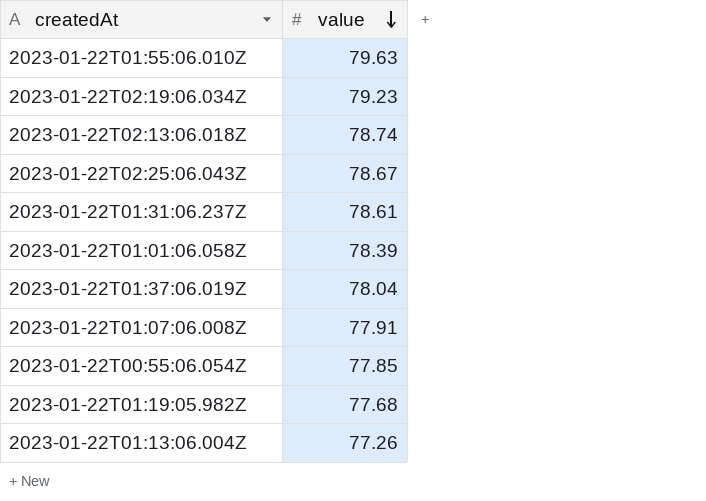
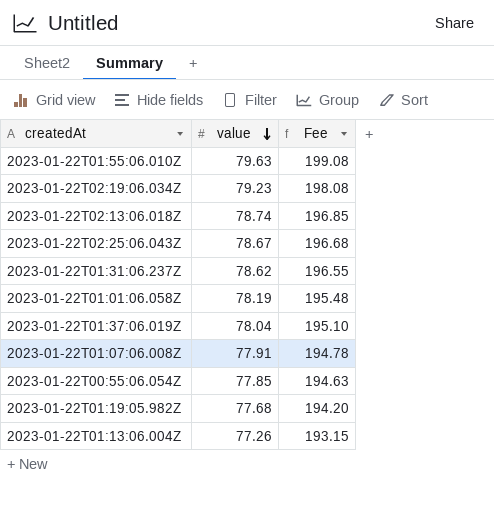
column Fee | formula: none -> [value] * 2.5
2023-01-22T01:31:06.237Z | value: 78.61 -> 78.62
2023-01-22T01:01:06.058Z | value: 78.39 -> 78.19

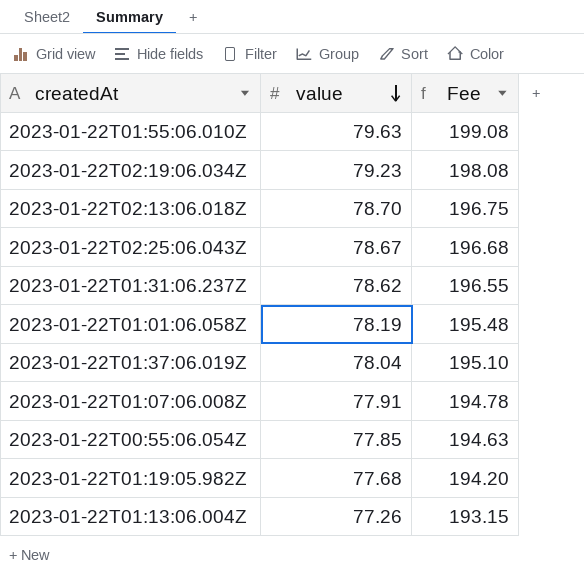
2023-01-22T02:13:06.018Z | value: 78.74 -> 78.70
2023-01-22T02:13:06.018Z | Fee: 196.85 -> 196.75

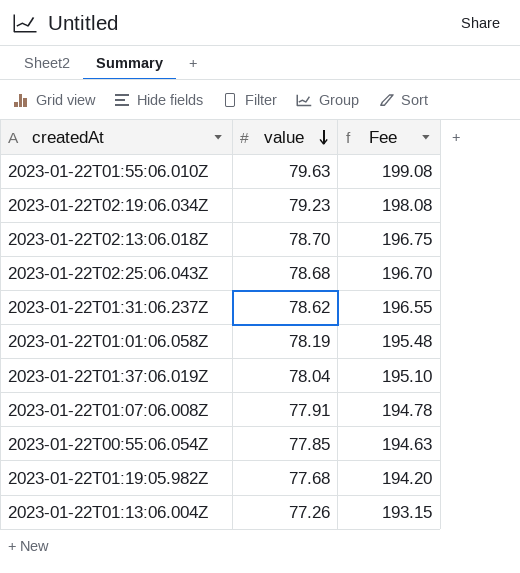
2023-01-22T02:25:06.043Z | value: 78.67 -> 78.68
2023-01-22T02:25:06.043Z | Fee: 196.68 -> 196.70

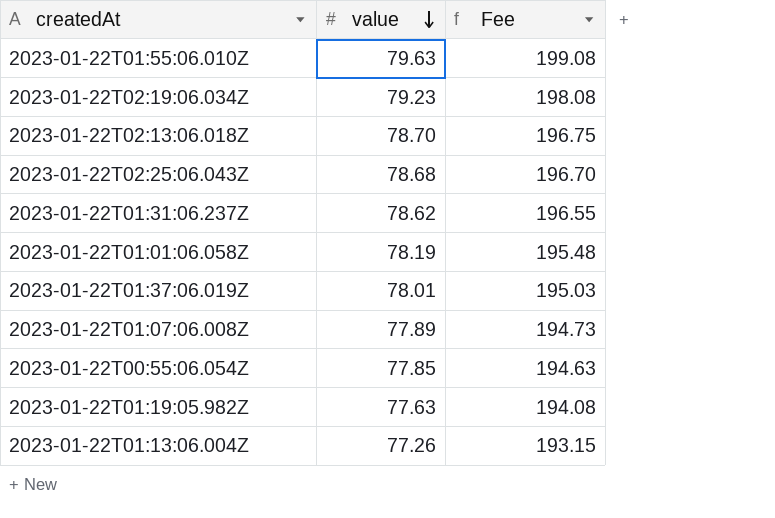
2023-01-22T01:37:06.019Z | value: 78.04 -> 78.01
2023-01-22T01:37:06.019Z | Fee: 195.10 -> 195.03
2023-01-22T01:07:06.008Z | value: 77.91 -> 77.89
2023-01-22T01:07:06.008Z | Fee: 194.78 -> 194.73
2023-01-22T01:19:05.982Z | value: 77.68 -> 77.63
2023-01-22T01:19:05.982Z | Fee: 194.20 -> 194.08

